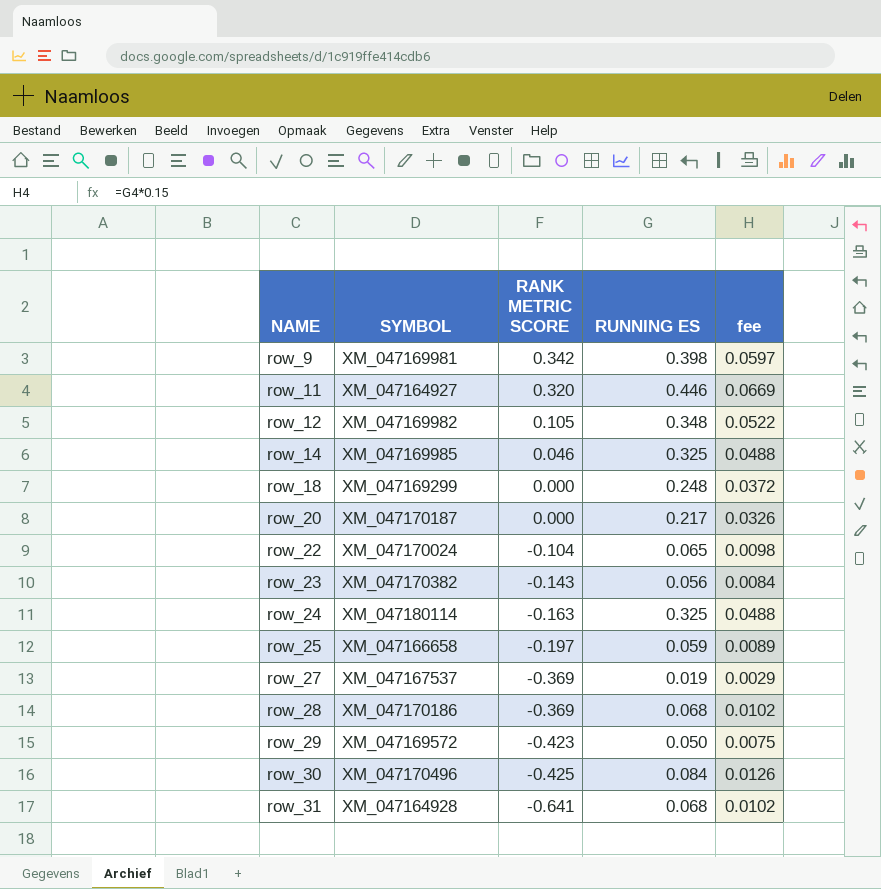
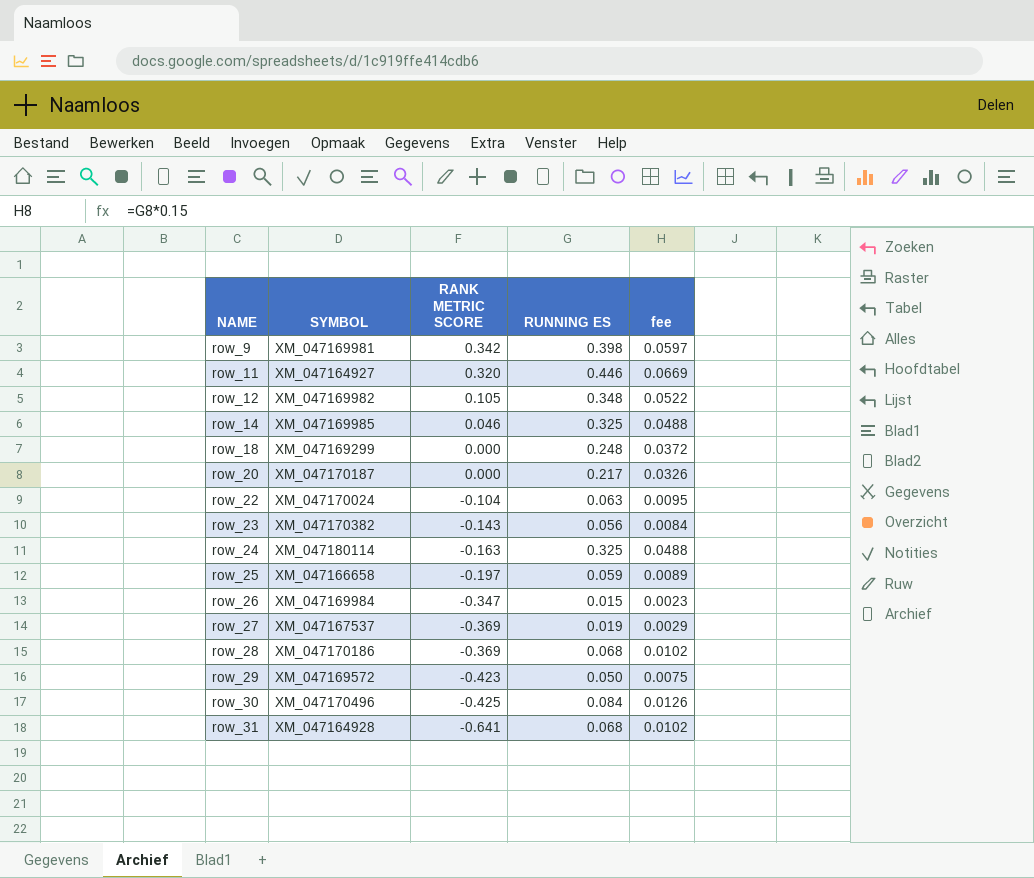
row_22 | RUNNING ES: 0.065 -> 0.063
row_22 | fee: 0.0098 -> 0.0095
row row_26: none -> XM_047169984 | -0.347 | 0.015 | 0.0023

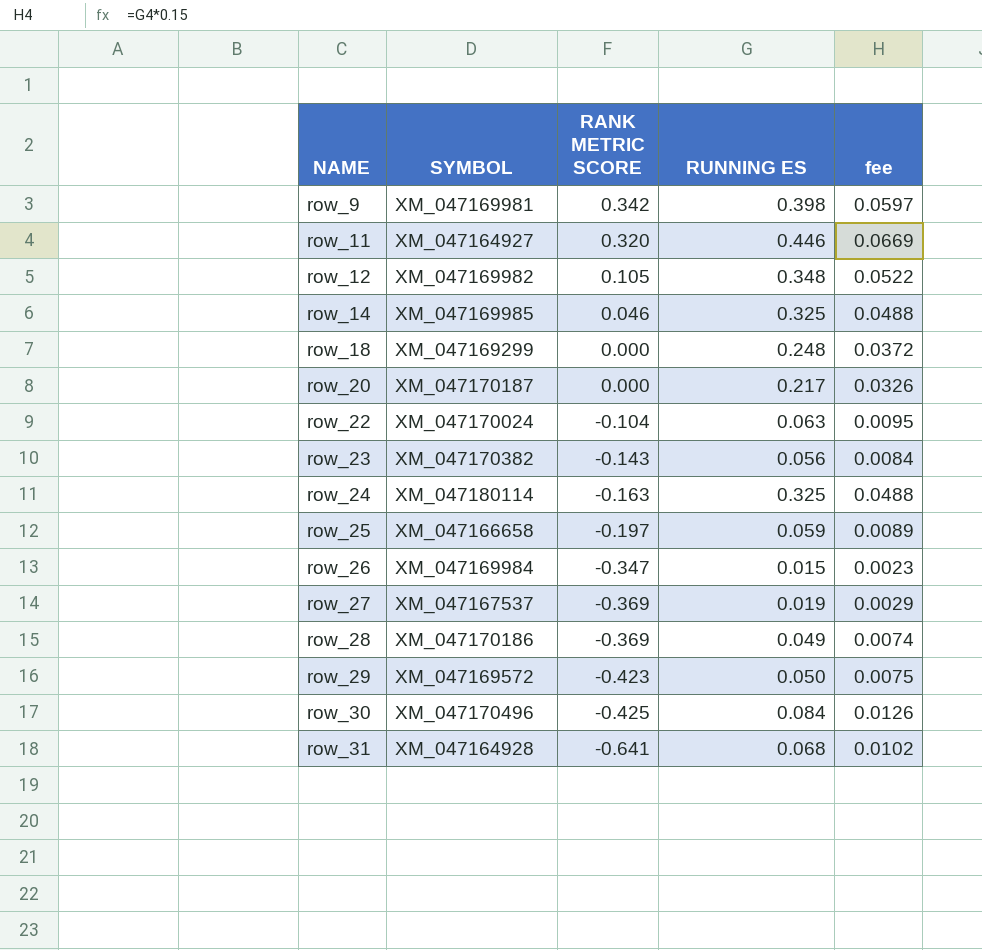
row_28 | RUNNING ES: 0.068 -> 0.049
row_28 | fee: 0.0102 -> 0.0074

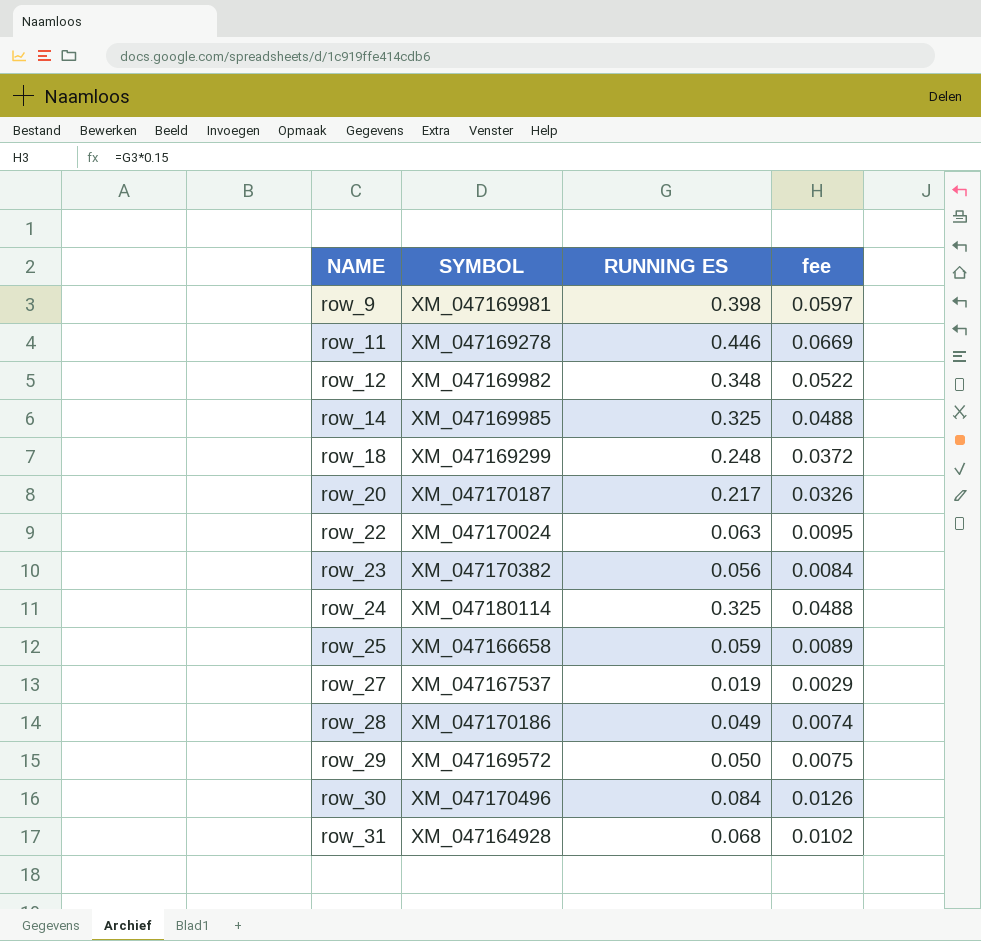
column RANK METRIC SCORE | position: 3 -> none
row row_26: XM_047169984 | -0.347 | 0.015 | 0.0023 -> none
row_11 | SYMBOL: XM_047164927 -> XM_047169278

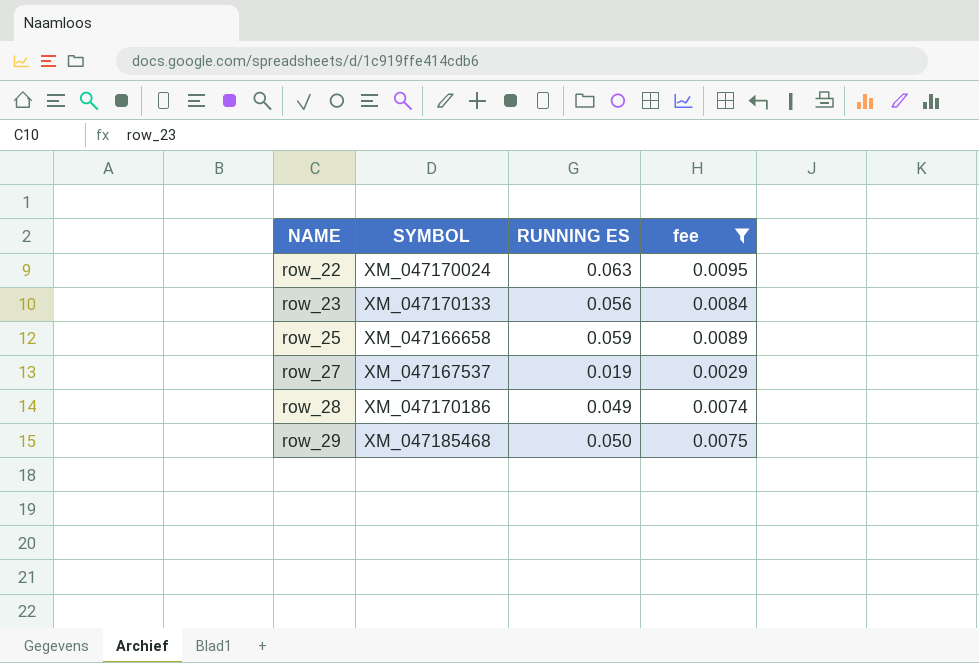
filter: none -> fee <= 0.0095
row_23 | SYMBOL: XM_047170382 -> XM_047170133
row_29 | SYMBOL: XM_047169572 -> XM_047185468

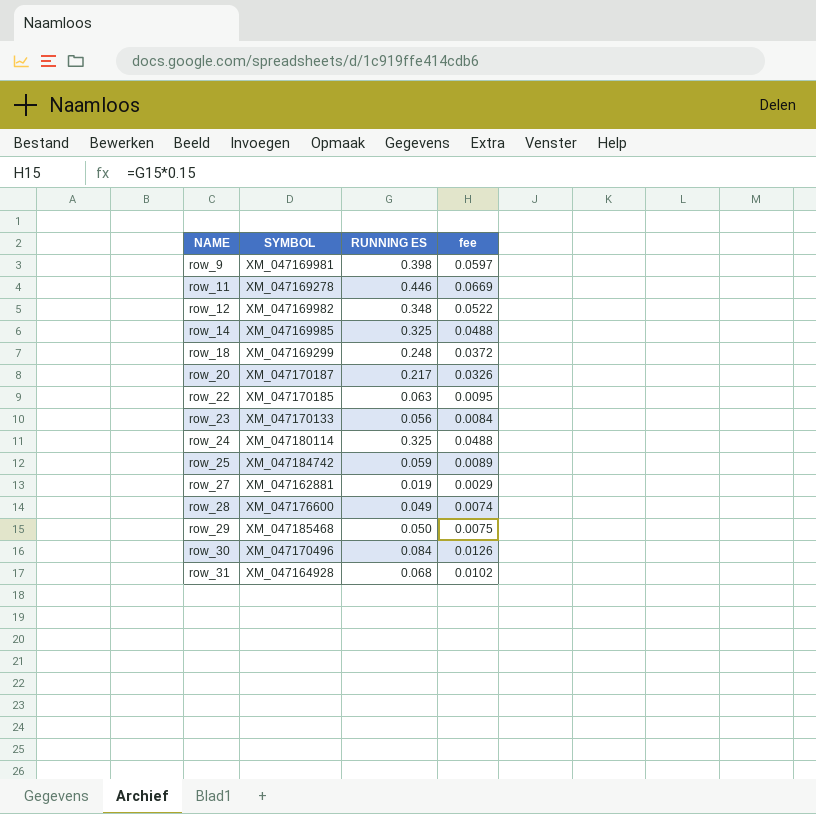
filter: fee <= 0.0095 -> none
row_22 | SYMBOL: XM_047170024 -> XM_047170185
row_25 | SYMBOL: XM_047166658 -> XM_047184742
row_27 | SYMBOL: XM_047167537 -> XM_047162881
row_28 | SYMBOL: XM_047170186 -> XM_047176600

